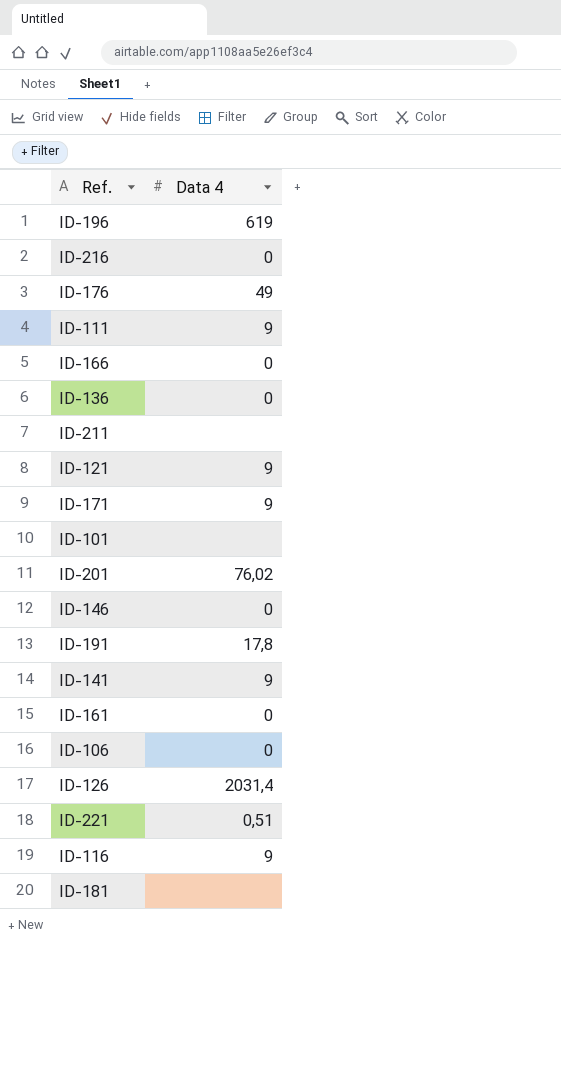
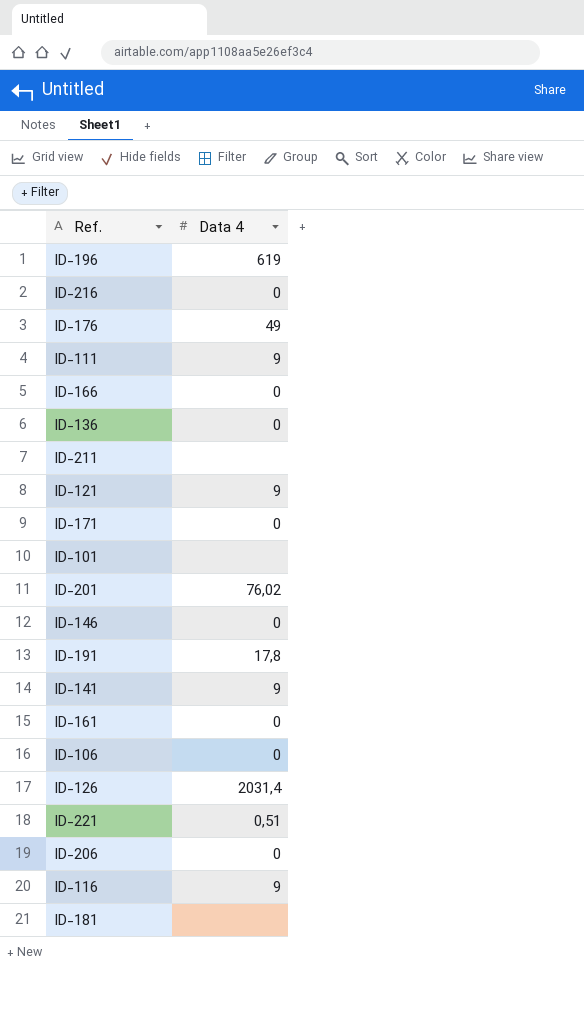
ID-171 | Data 4: 9 -> 0
row ID-206: none -> 0

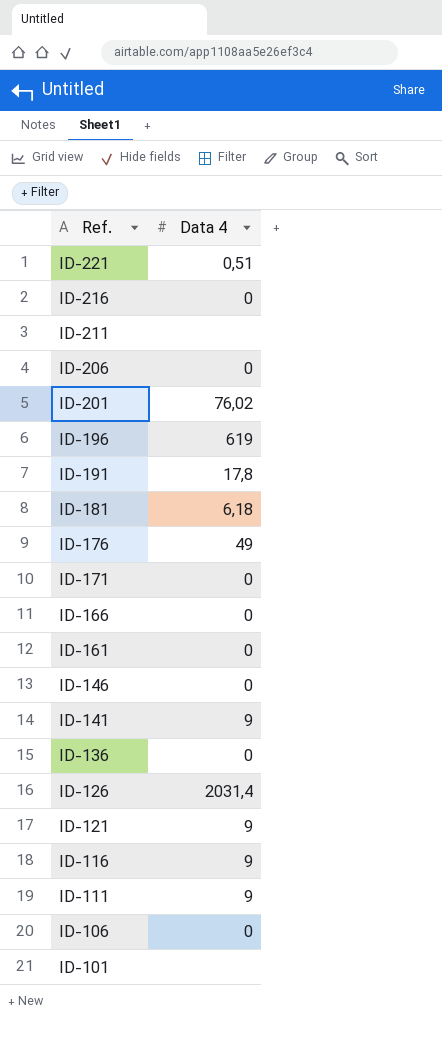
row order: none -> Ref. descending
ID-181 | Data 4: none -> 6,18

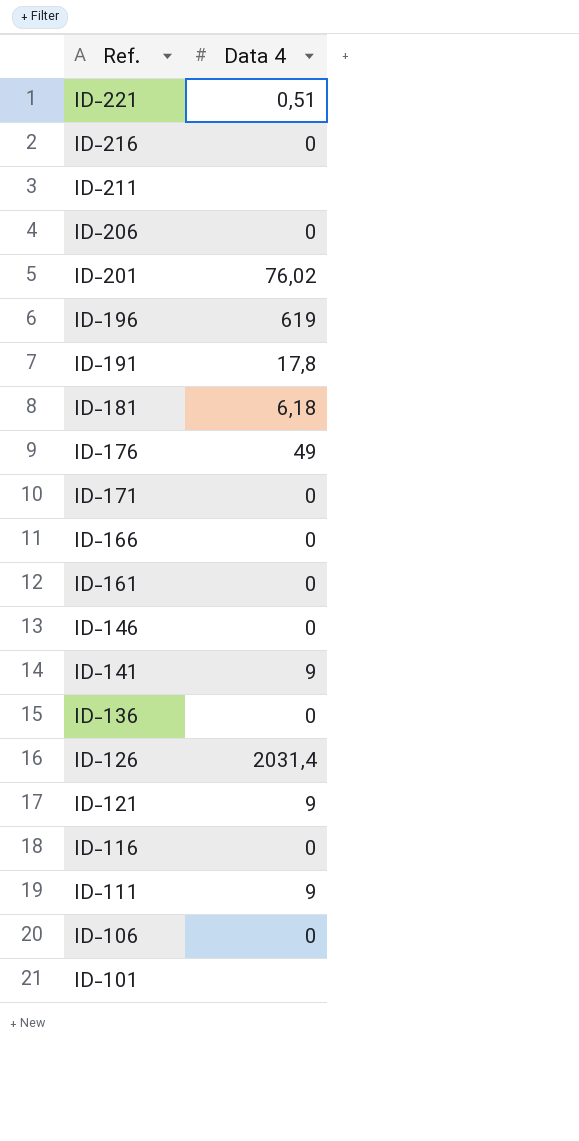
ID-116 | Data 4: 9 -> 0

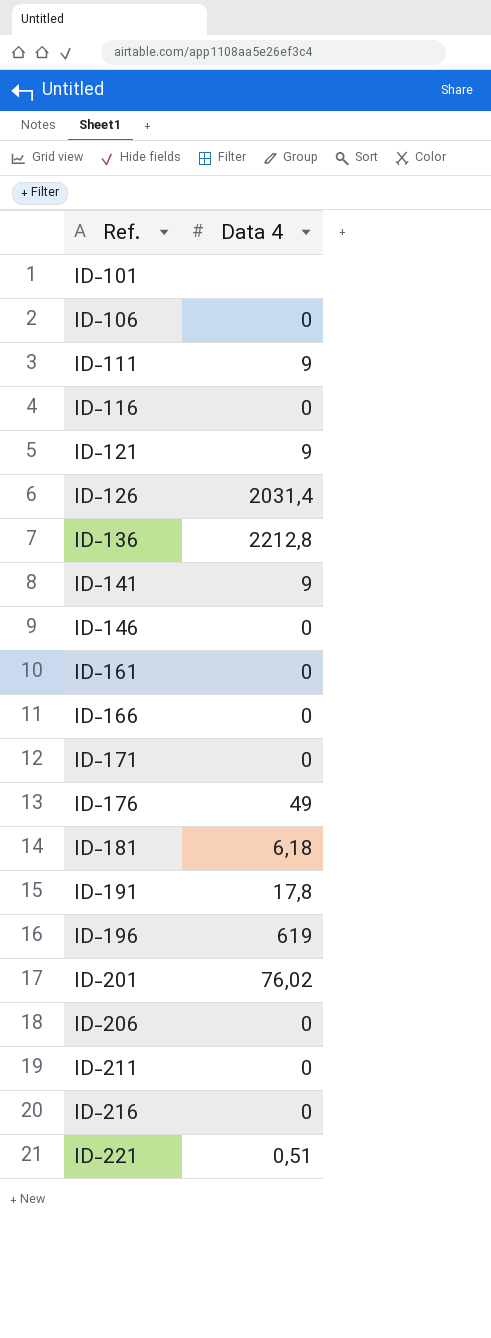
row order: Ref. descending -> Ref. ascending
ID-136 | Data 4: 0 -> 2212,8
ID-211 | Data 4: none -> 0

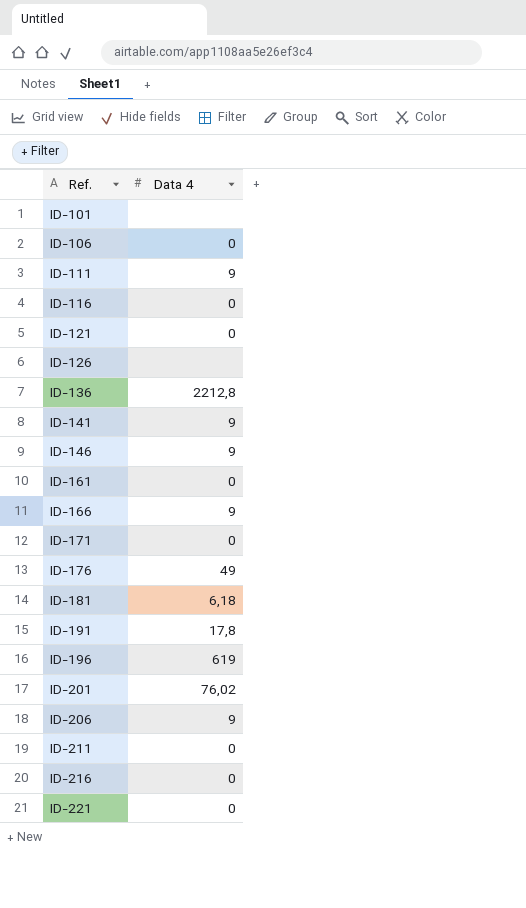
ID-121 | Data 4: 9 -> 0
ID-126 | Data 4: 2031,4 -> none
ID-146 | Data 4: 0 -> 9
ID-166 | Data 4: 0 -> 9
ID-206 | Data 4: 0 -> 9
ID-221 | Data 4: 0,51 -> 0

